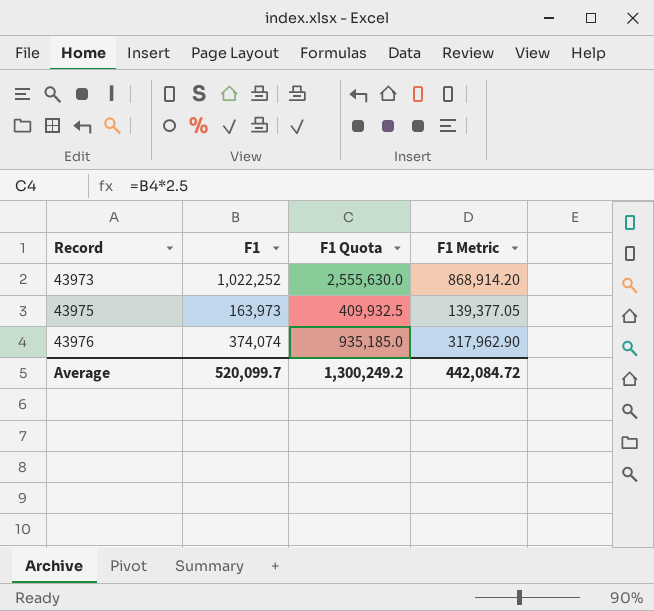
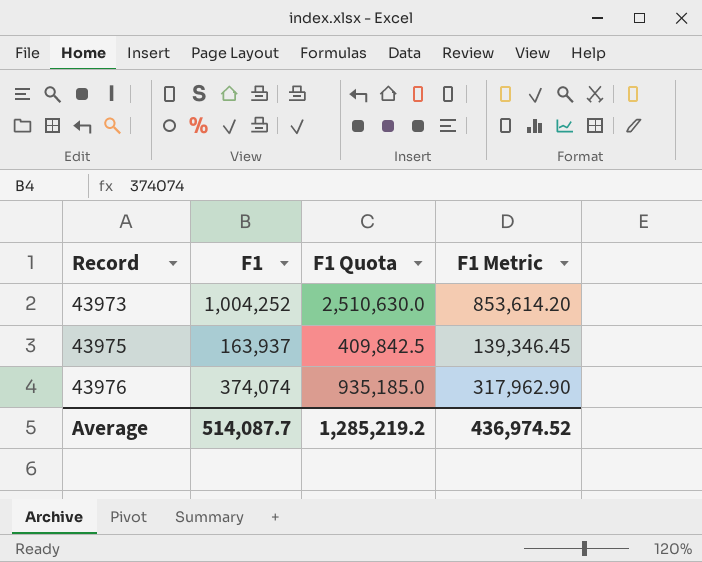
43973 | F1: 1,022,252 -> 1,004,252
43973 | F1 Quota: 2,555,630.0 -> 2,510,630.0
43973 | F1 Metric: 868,914.20 -> 853,614.20
43975 | F1: 163,973 -> 163,937
43975 | F1 Quota: 409,932.5 -> 409,842.5
43975 | F1 Metric: 139,377.05 -> 139,346.45
Average | F1: 520,099.7 -> 514,087.7
Average | F1 Quota: 1,300,249.2 -> 1,285,219.2
Average | F1 Metric: 442,084.72 -> 436,974.52

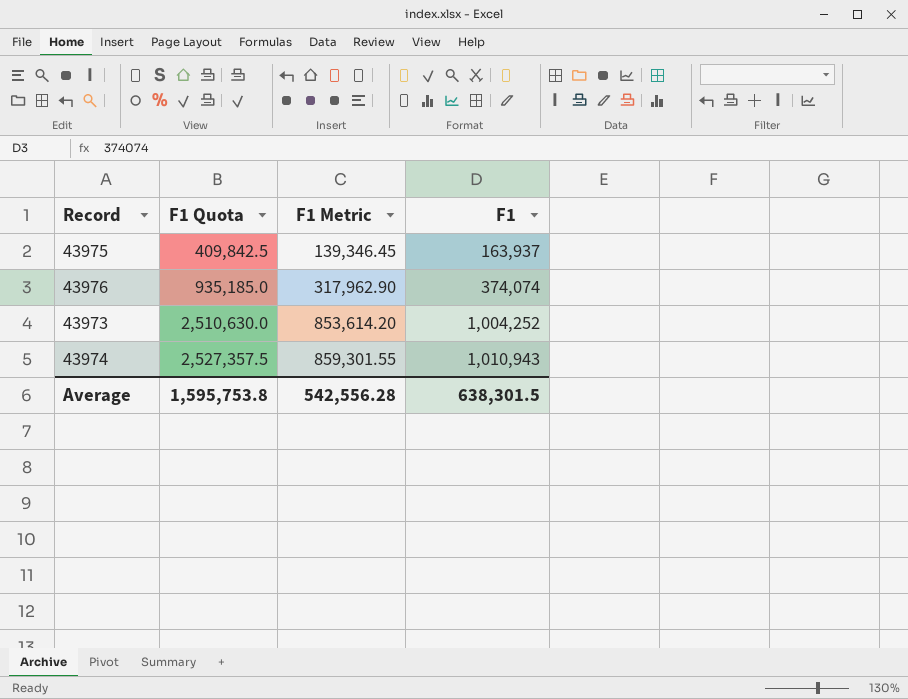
row order: Record ascending -> F1 Quota ascending
column F1 | position: 2 -> 4
row 43974: none -> 2,527,357.5 | 859,301.55 | 1,010,943
Average | F1 Quota: 1,285,219.2 -> 1,595,753.8
Average | F1 Metric: 436,974.52 -> 542,556.28
Average | F1: 514,087.7 -> 638,301.5

